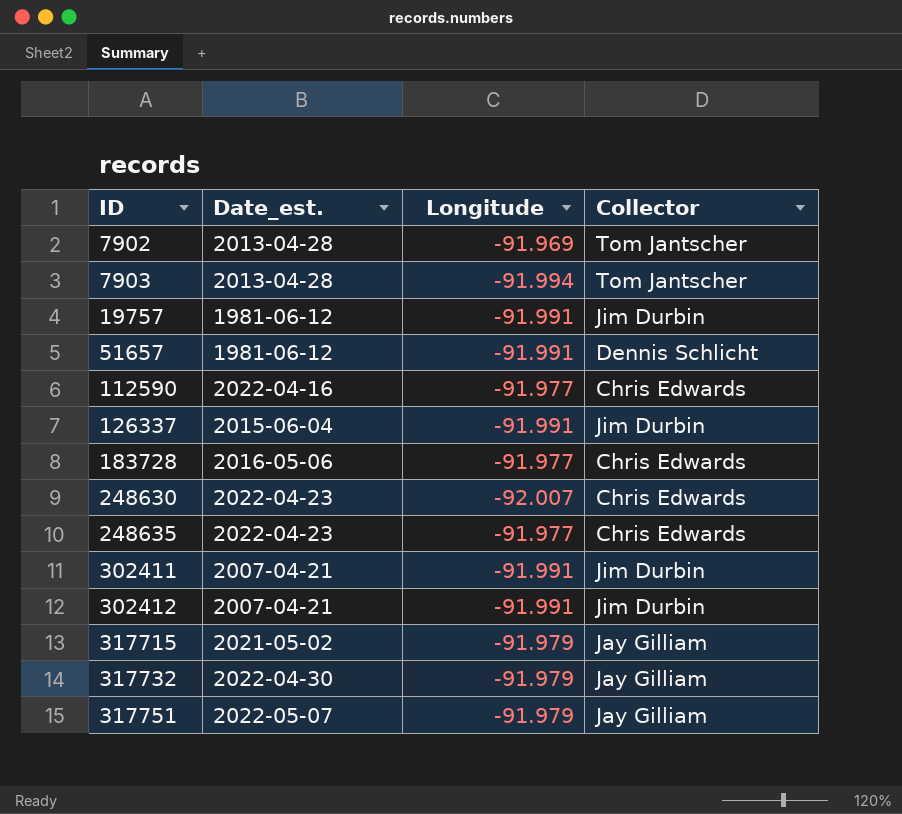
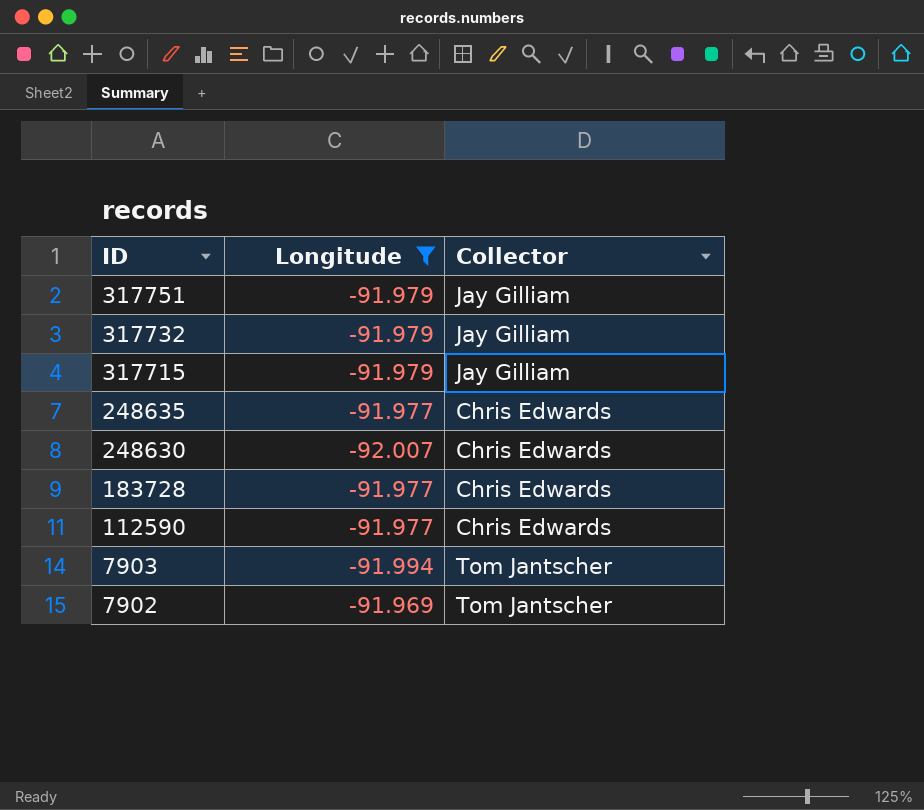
filter: none -> Longitude != -91.991
row order: ID ascending -> ID descending
column Date_est. | position: 2 -> none

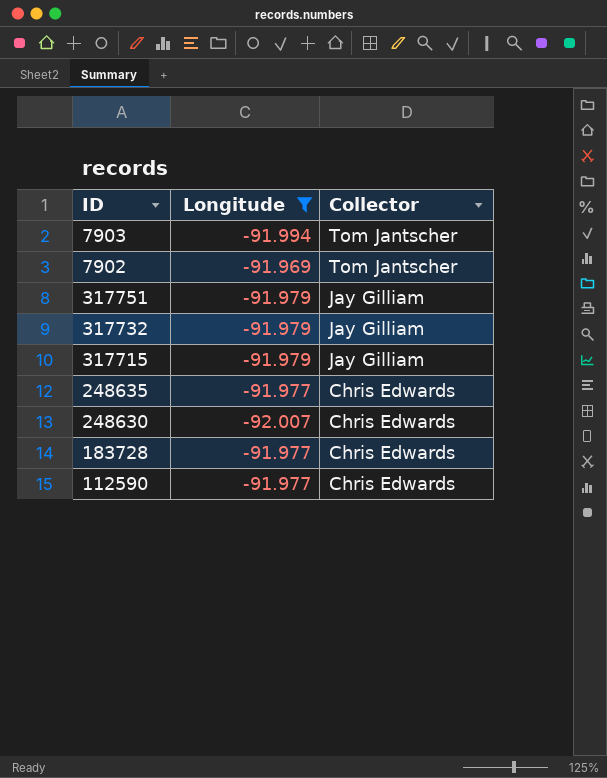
row order: ID descending -> Collector descending

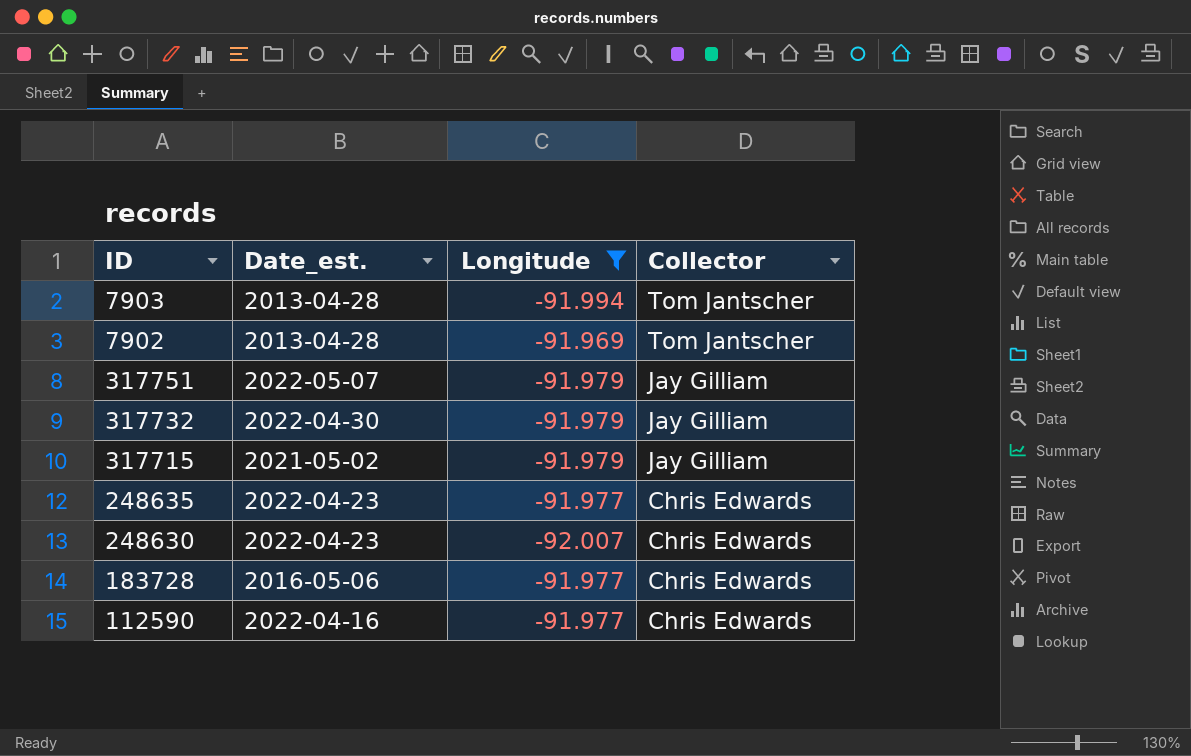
column Date_est. | position: none -> 2

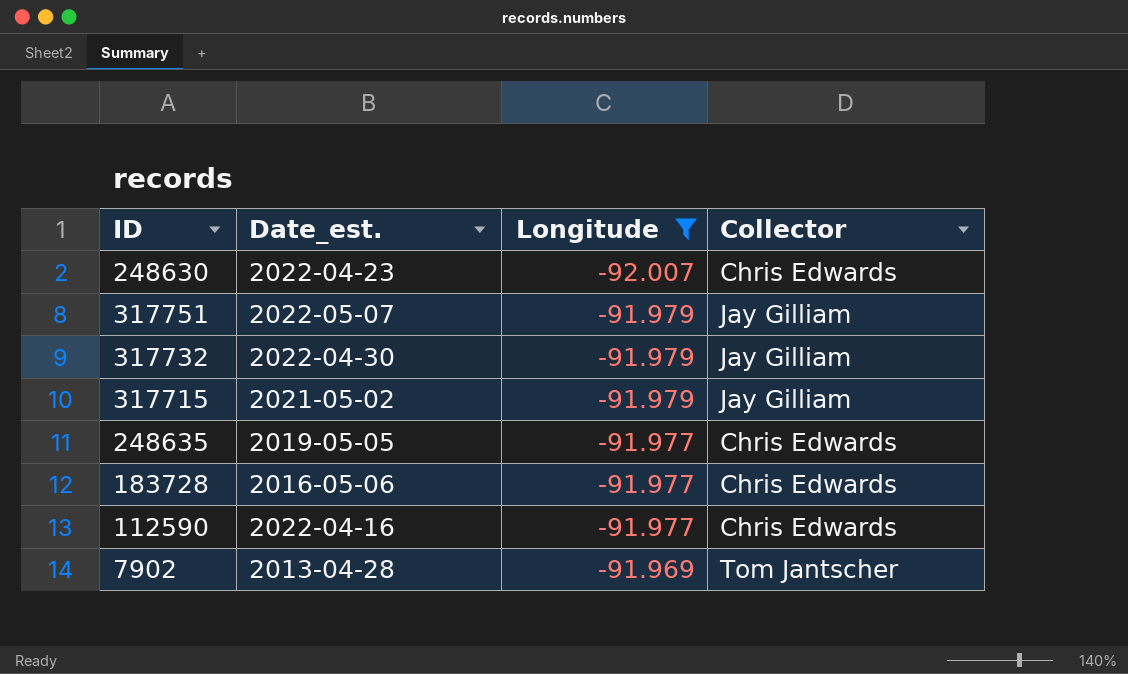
row order: Collector descending -> Longitude ascending
row 7903: 2013-04-28 | -91.994 | Tom Jantscher -> none
248635 | Date_est.: 2022-04-23 -> 2019-05-05

